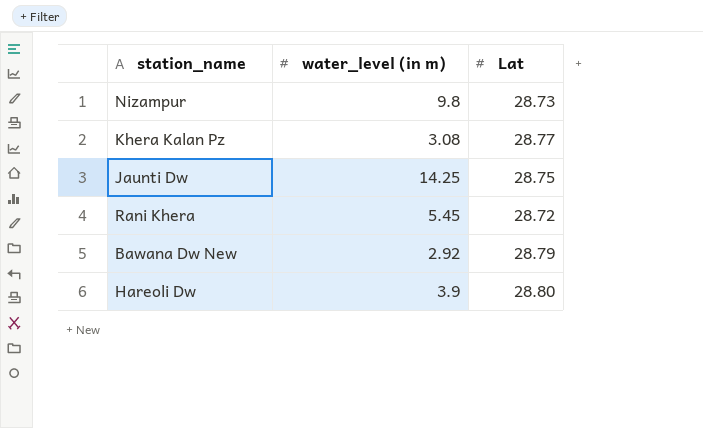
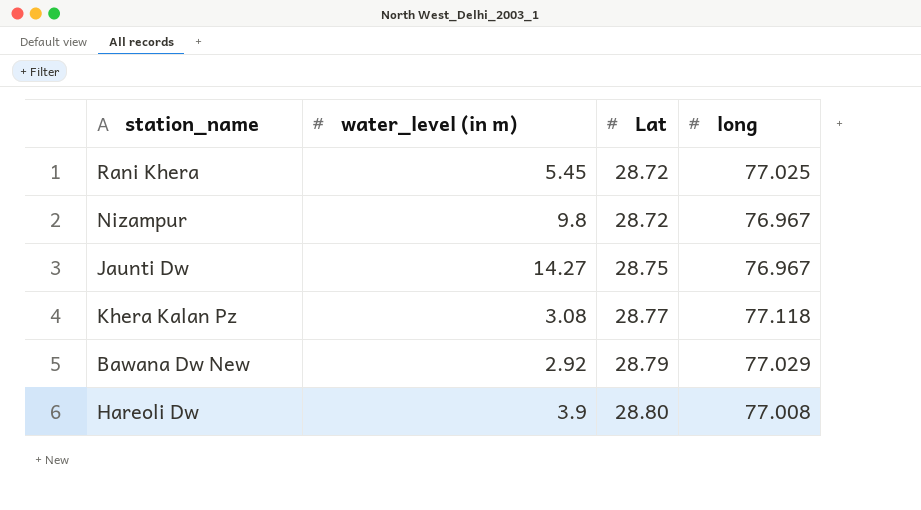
row order: none -> Lat ascending
column long | position: none -> 4
Nizampur | Lat: 28.73 -> 28.72
Jaunti Dw | water_level (in m): 14.25 -> 14.27

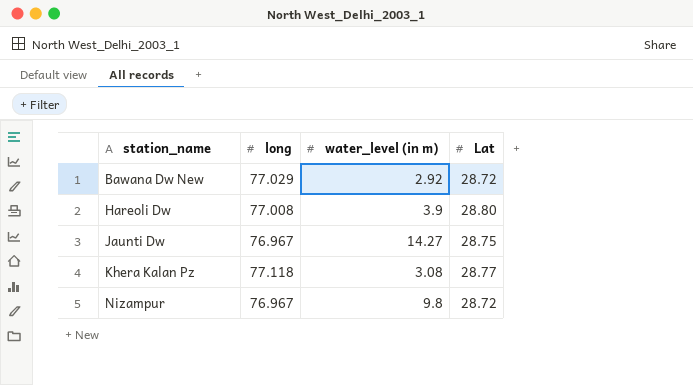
row order: Lat ascending -> station_name ascending
column long | position: 4 -> 2
row Rani Khera: 5.45 | 28.72 | 77.025 -> none
Bawana Dw New | Lat: 28.79 -> 28.72

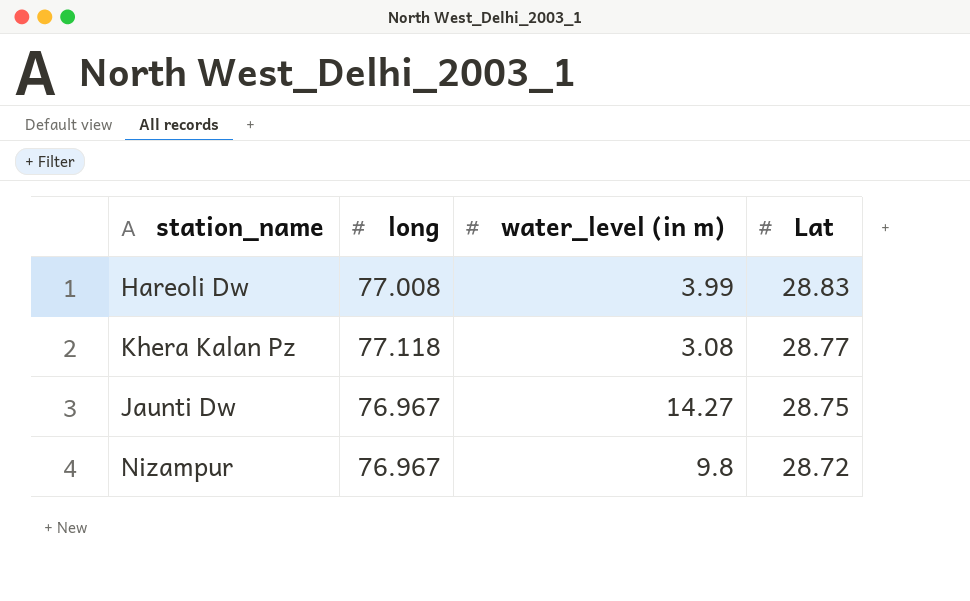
row order: station_name ascending -> Lat descending
row Bawana Dw New: 77.029 | 2.92 | 28.72 -> none
Hareoli Dw | water_level (in m): 3.9 -> 3.99
Hareoli Dw | Lat: 28.80 -> 28.83

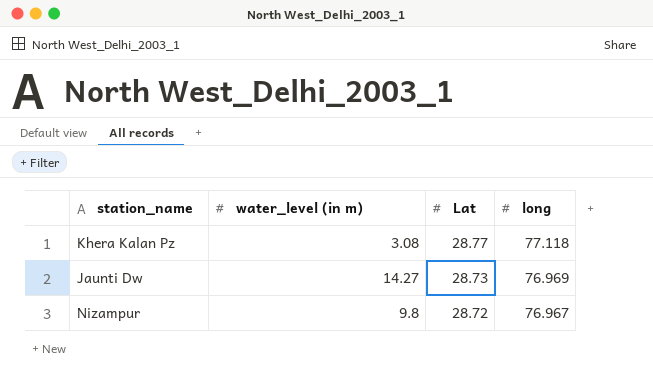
column long | position: 2 -> 4
row Hareoli Dw: 77.008 | 3.99 | 28.83 -> none
Jaunti Dw | Lat: 28.75 -> 28.73
Jaunti Dw | long: 76.967 -> 76.969

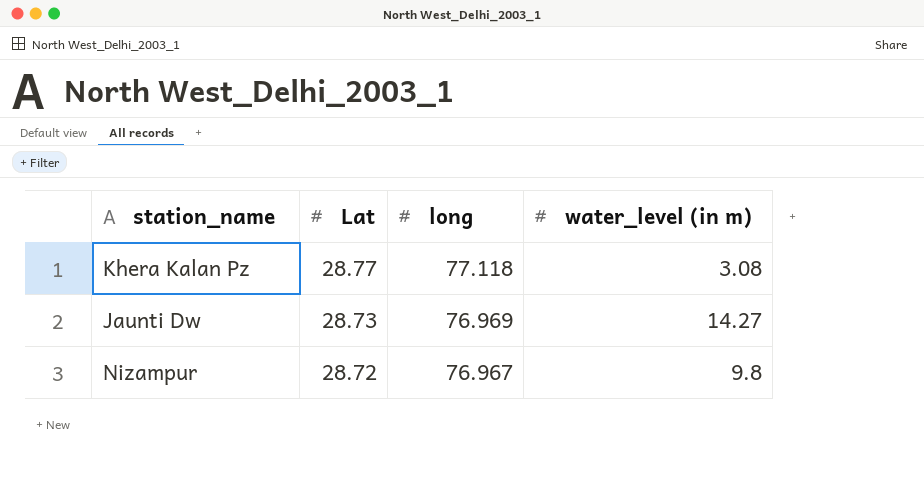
column water_level (in m) | position: 2 -> 4

